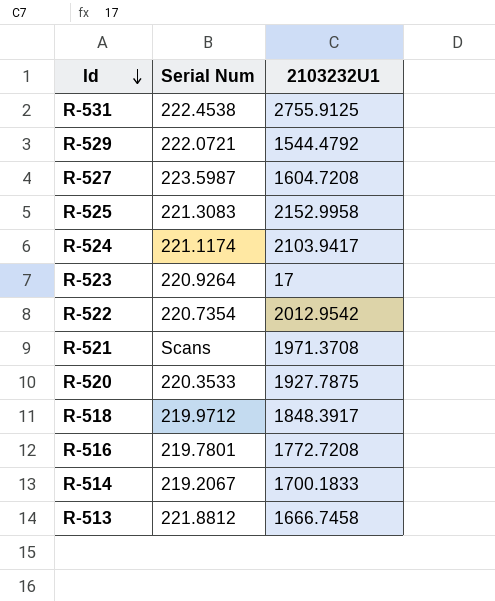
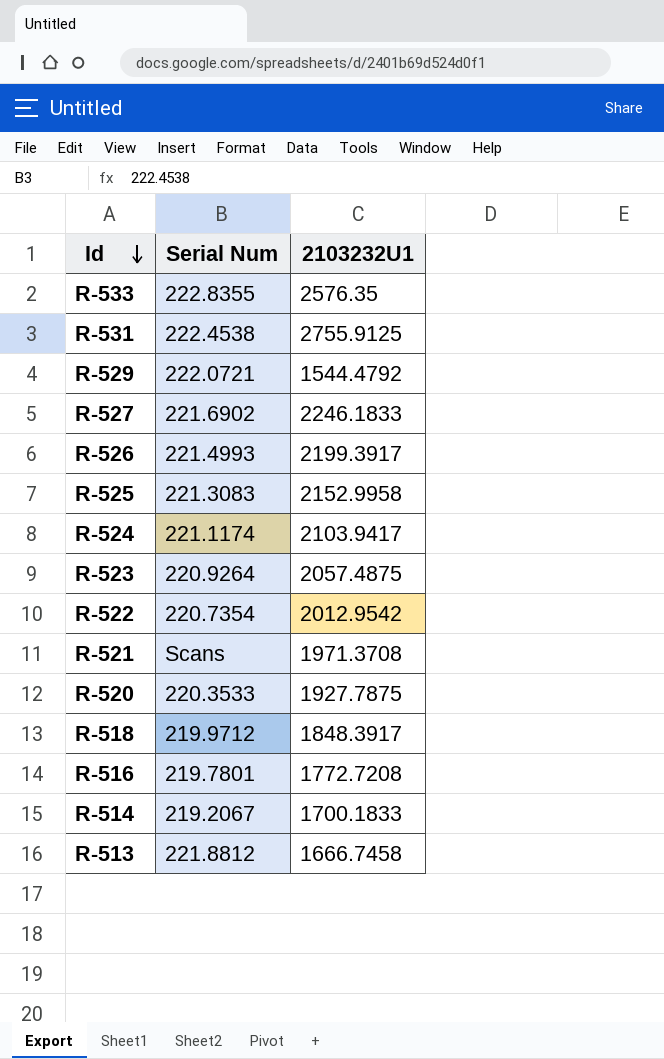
row R-533: none -> 222.8355 | 2576.35
R-527 | Serial Num: 223.5987 -> 221.6902
R-527 | 2103232U1: 1604.7208 -> 2246.1833
row R-526: none -> 221.4993 | 2199.3917
R-523 | 2103232U1: 17 -> 2057.4875

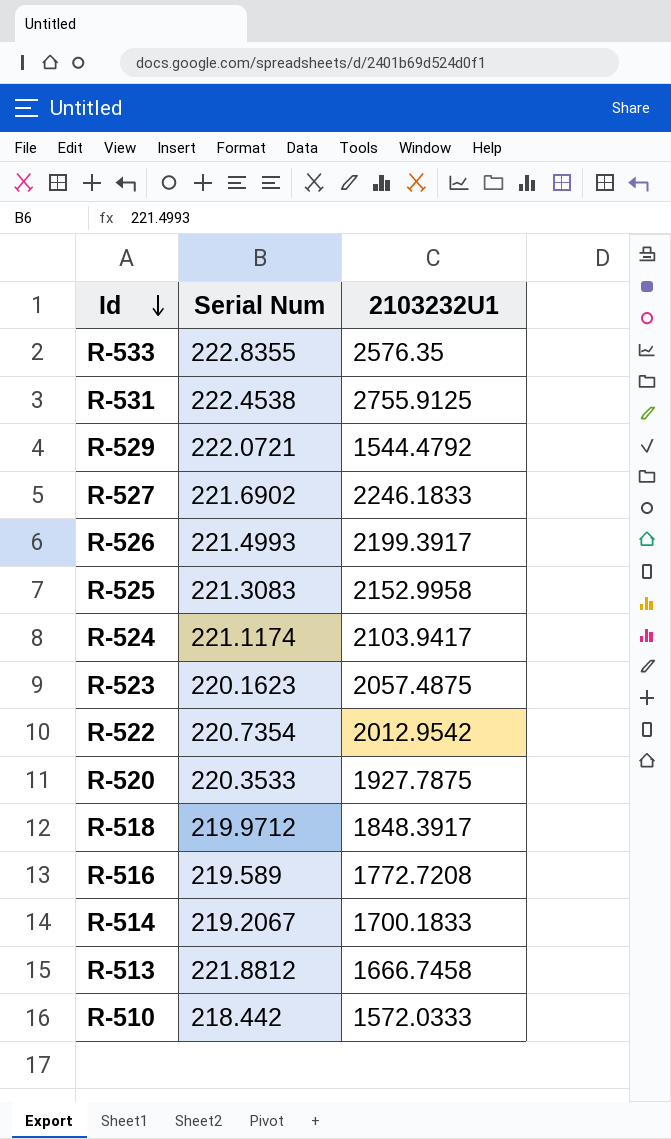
row R-521: Scans | 1971.3708 -> none
R-523 | Serial Num: 220.9264 -> 220.1623
R-516 | Serial Num: 219.7801 -> 219.589
row R-510: none -> 218.442 | 1572.0333

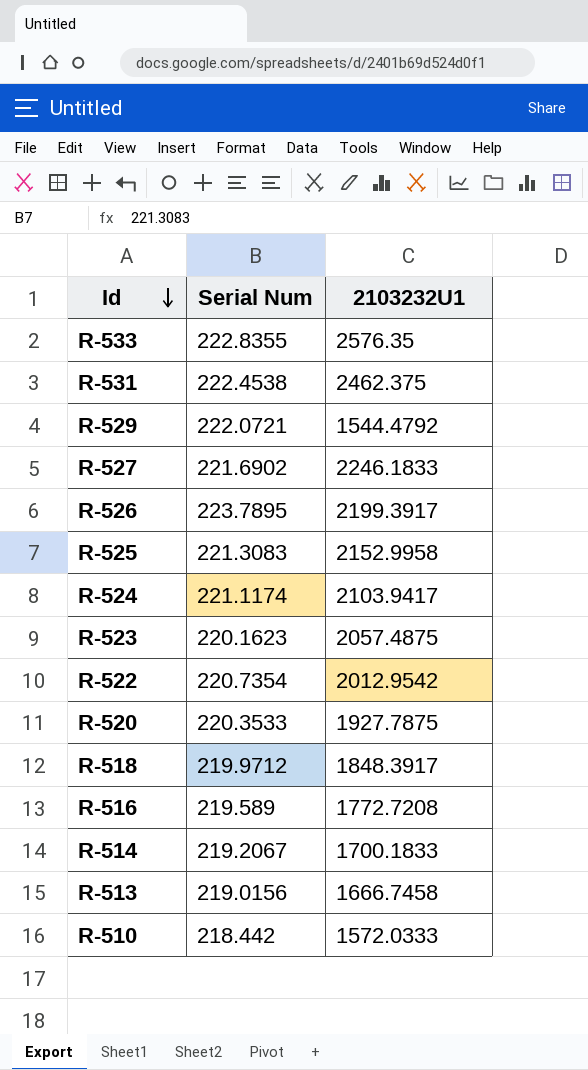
R-531 | 2103232U1: 2755.9125 -> 2462.375
R-526 | Serial Num: 221.4993 -> 223.7895
R-513 | Serial Num: 221.8812 -> 219.0156

